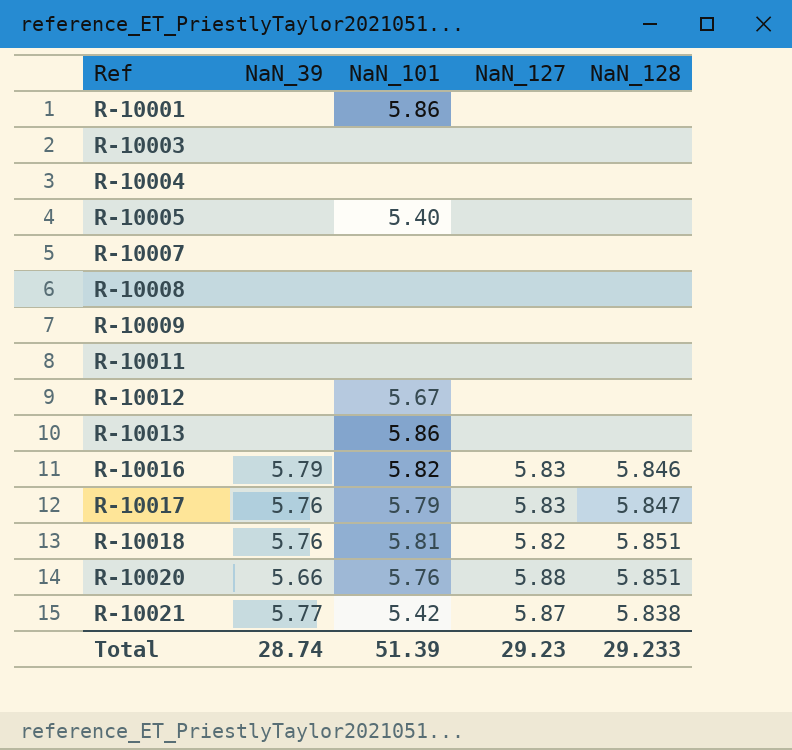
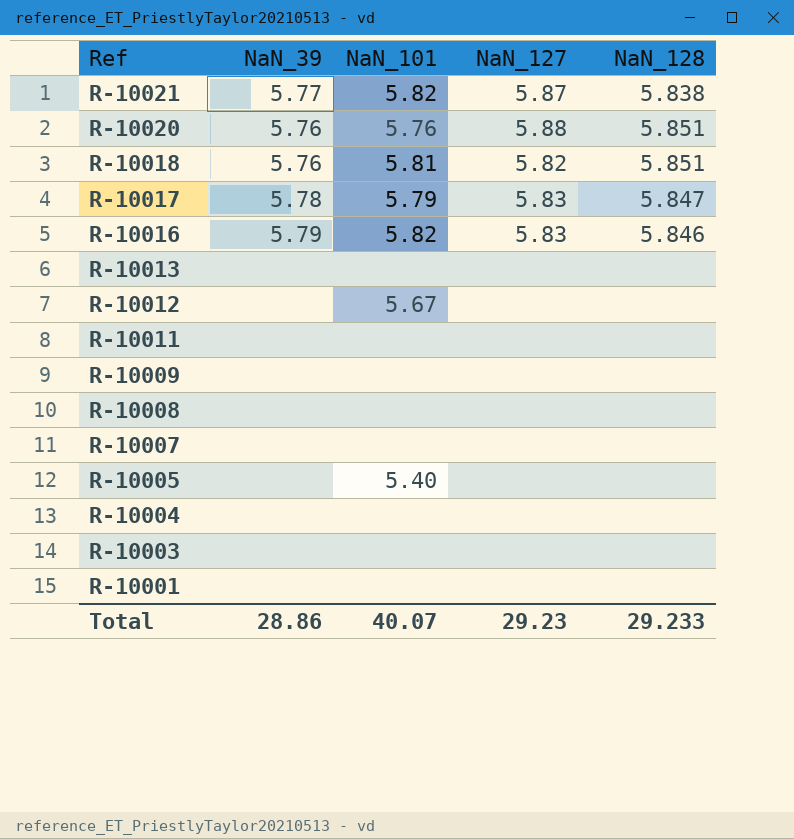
row order: Ref ascending -> Ref descending
R-10021 | NaN_101: 5.42 -> 5.82
R-10020 | NaN_39: 5.66 -> 5.76
R-10017 | NaN_39: 5.76 -> 5.78
R-10013 | NaN_101: 5.86 -> none
R-10001 | NaN_101: 5.86 -> none
Total | NaN_39: 28.74 -> 28.86
Total | NaN_101: 51.39 -> 40.07

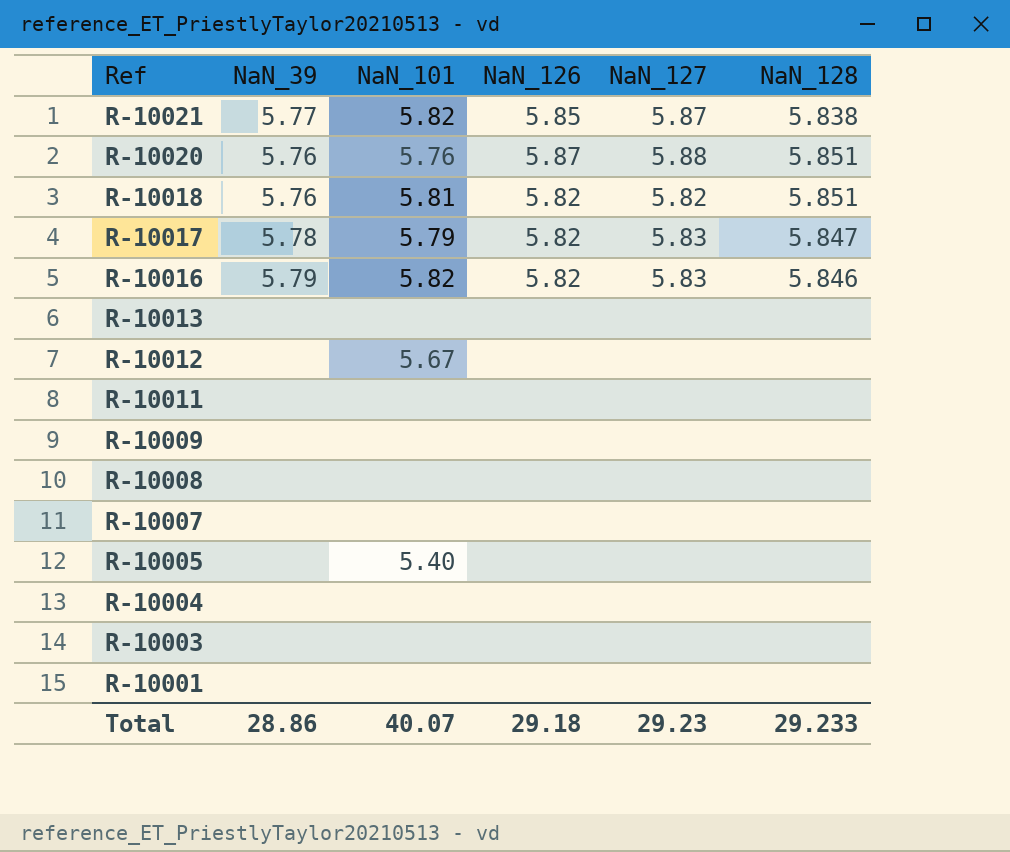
column NaN_126 | position: none -> 4

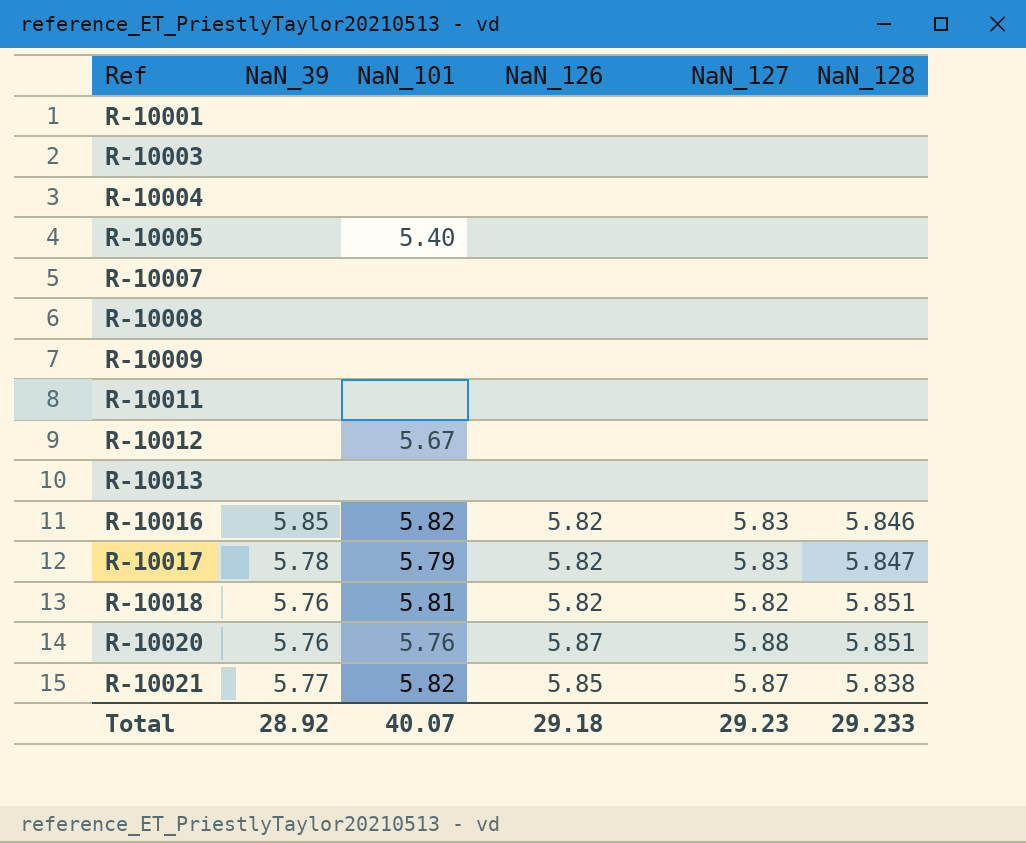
row order: Ref descending -> Ref ascending
R-10016 | NaN_39: 5.79 -> 5.85
Total | NaN_39: 28.86 -> 28.92

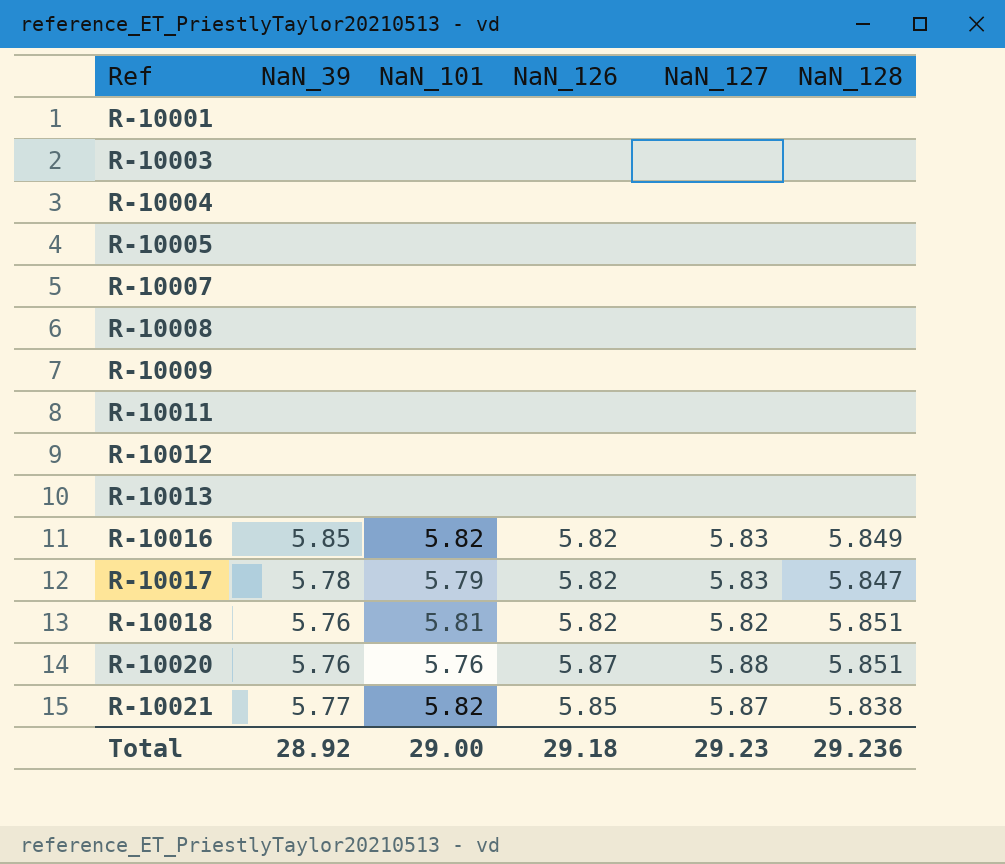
R-10005 | NaN_101: 5.40 -> none
R-10012 | NaN_101: 5.67 -> none
R-10016 | NaN_128: 5.846 -> 5.849
Total | NaN_101: 40.07 -> 29.00
Total | NaN_128: 29.233 -> 29.236

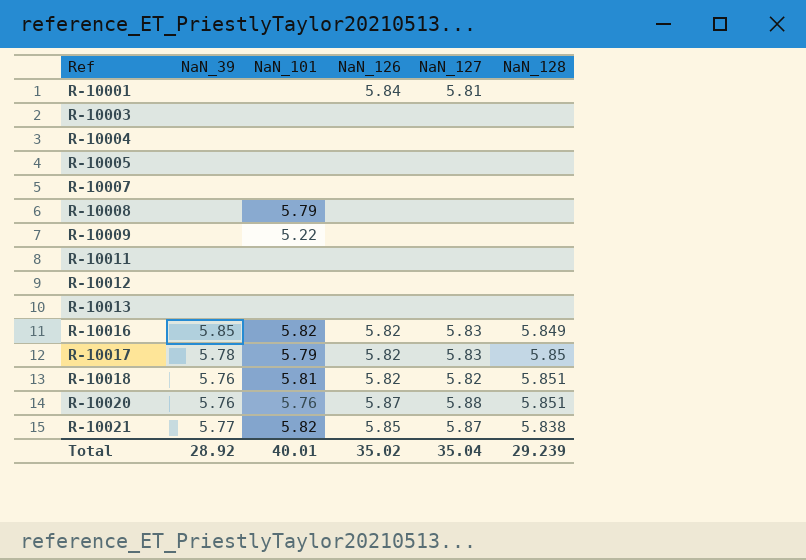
R-10001 | NaN_126: none -> 5.84
R-10001 | NaN_127: none -> 5.81
R-10008 | NaN_101: none -> 5.79
R-10009 | NaN_101: none -> 5.22
R-10017 | NaN_128: 5.847 -> 5.85
Total | NaN_101: 29.00 -> 40.01
Total | NaN_126: 29.18 -> 35.02
Total | NaN_127: 29.23 -> 35.04
Total | NaN_128: 29.236 -> 29.239

